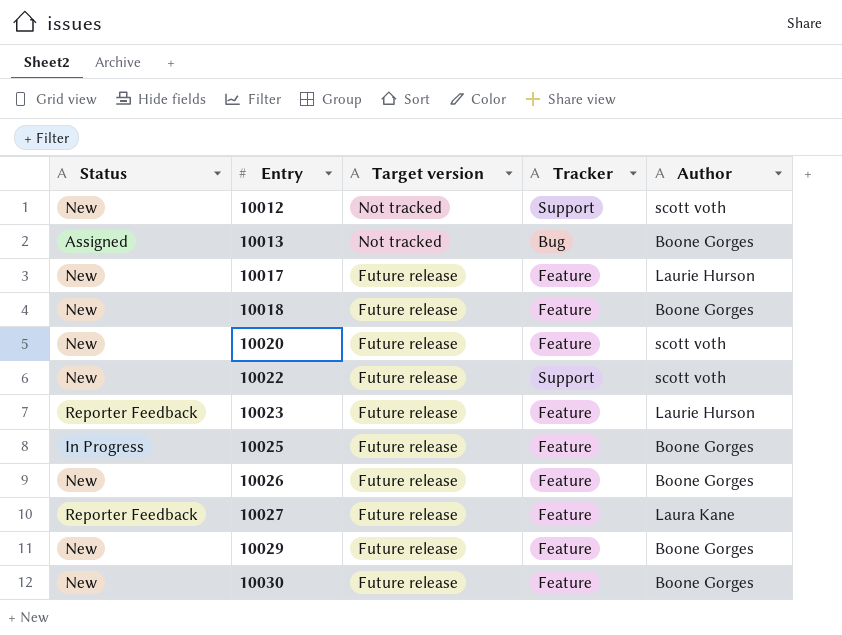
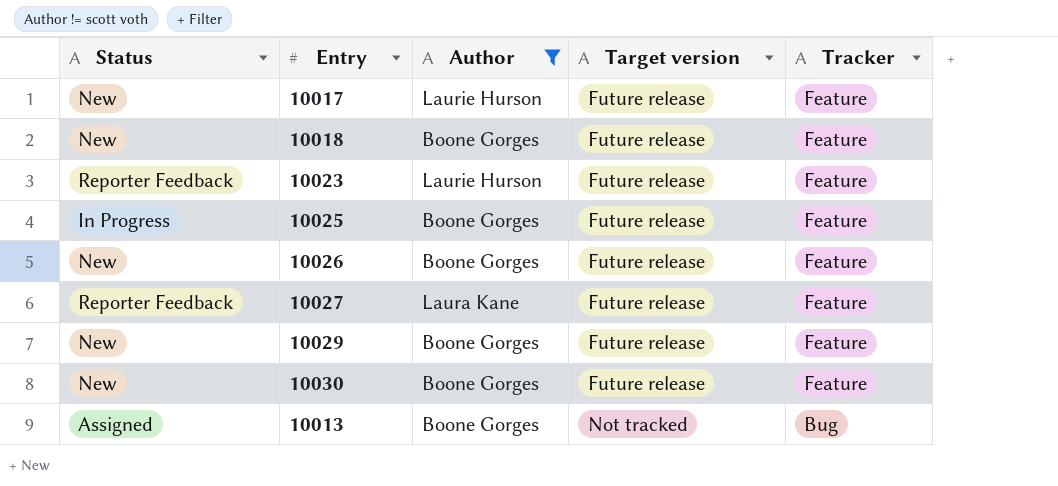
filter: none -> Author != scott voth
row order: Entry ascending -> Target version ascending
column Author | position: 5 -> 3

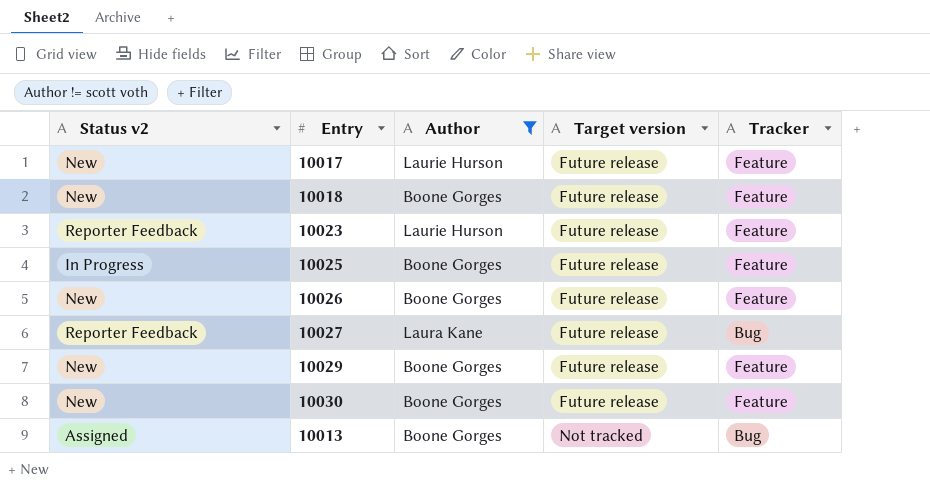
column name: Status -> Status v2
10027 | Tracker: Feature -> Bug

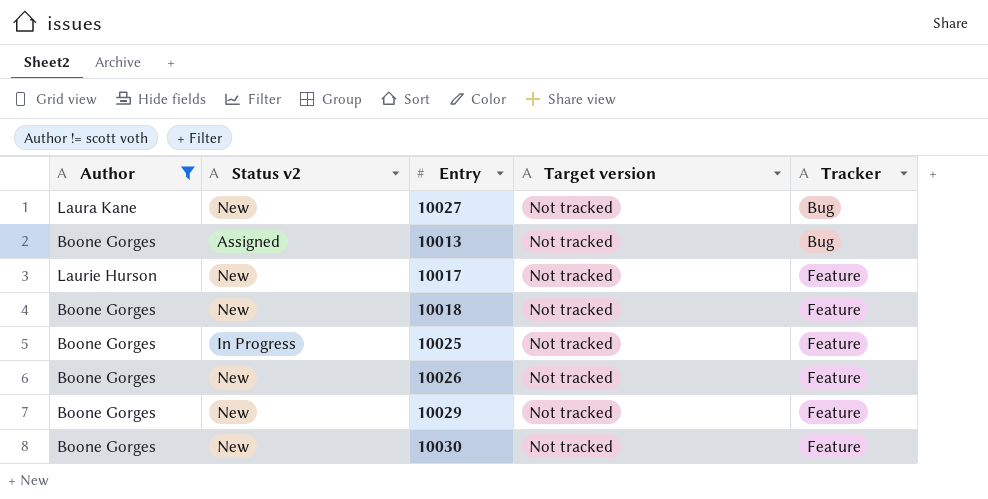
row order: Target version ascending -> Tracker ascending
column Author | position: 3 -> 1
row 10023: Reporter Feedback | Laurie Hurson | Future release | Feature -> none
10027 | Status v2: Reporter Feedback -> New
10027 | Target version: Future release -> Not tracked
10017 | Target version: Future release -> Not tracked
10018 | Target version: Future release -> Not tracked
10025 | Target version: Future release -> Not tracked
10026 | Target version: Future release -> Not tracked
10029 | Target version: Future release -> Not tracked
10030 | Target version: Future release -> Not tracked

